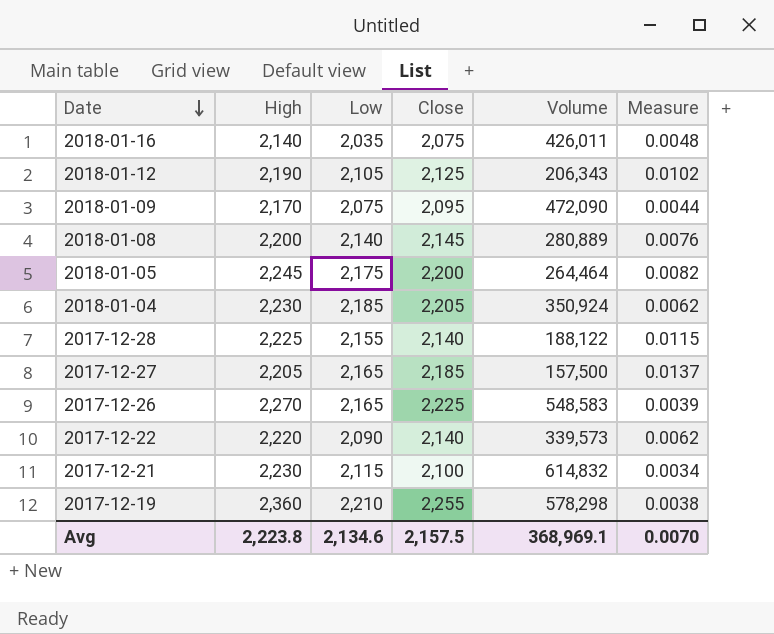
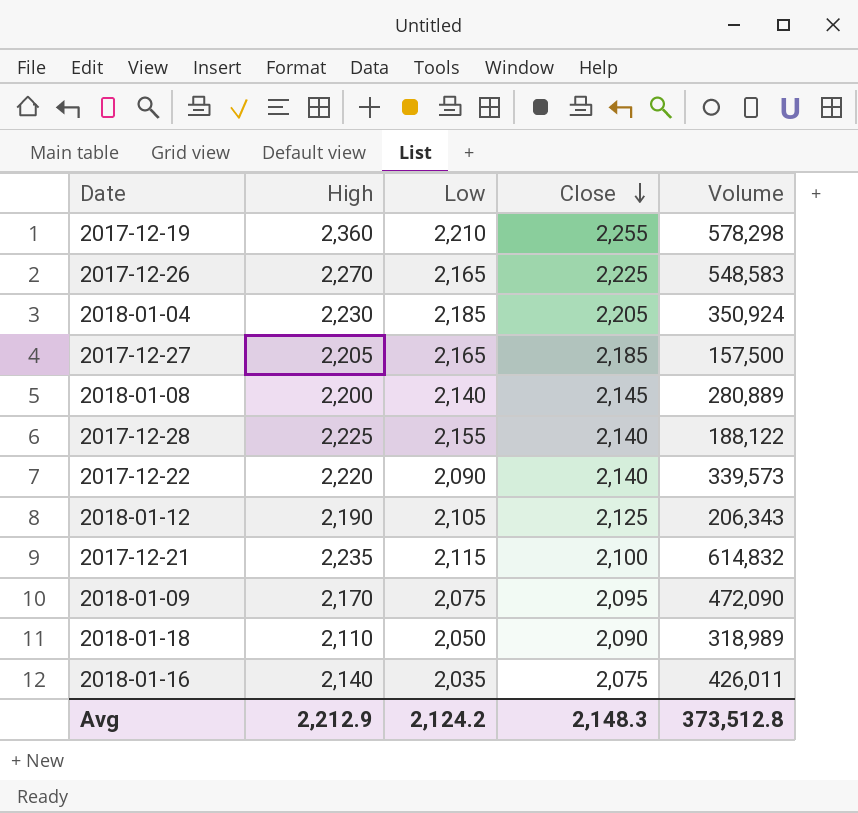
row order: Date descending -> Close descending
column Measure | formula: [Low] / [Volume] -> none
row 2018-01-05: 2,245 | 2,175 | 2,200 | 264,464 | 0.0082 -> none
2017-12-21 | High: 2,230 -> 2,235
row 2018-01-18: none -> 2,110 | 2,050 | 2,090 | 318,989
Avg | High: 2,223.8 -> 2,212.9
Avg | Low: 2,134.6 -> 2,124.2
Avg | Close: 2,157.5 -> 2,148.3
Avg | Volume: 368,969.1 -> 373,512.8

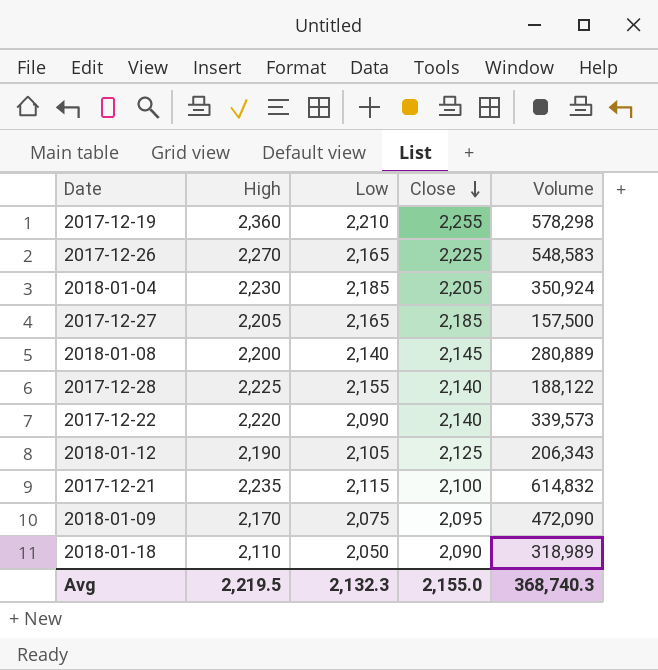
row 2018-01-16: 2,140 | 2,035 | 2,075 | 426,011 -> none
Avg | High: 2,212.9 -> 2,219.5
Avg | Low: 2,124.2 -> 2,132.3
Avg | Close: 2,148.3 -> 2,155.0
Avg | Volume: 373,512.8 -> 368,740.3

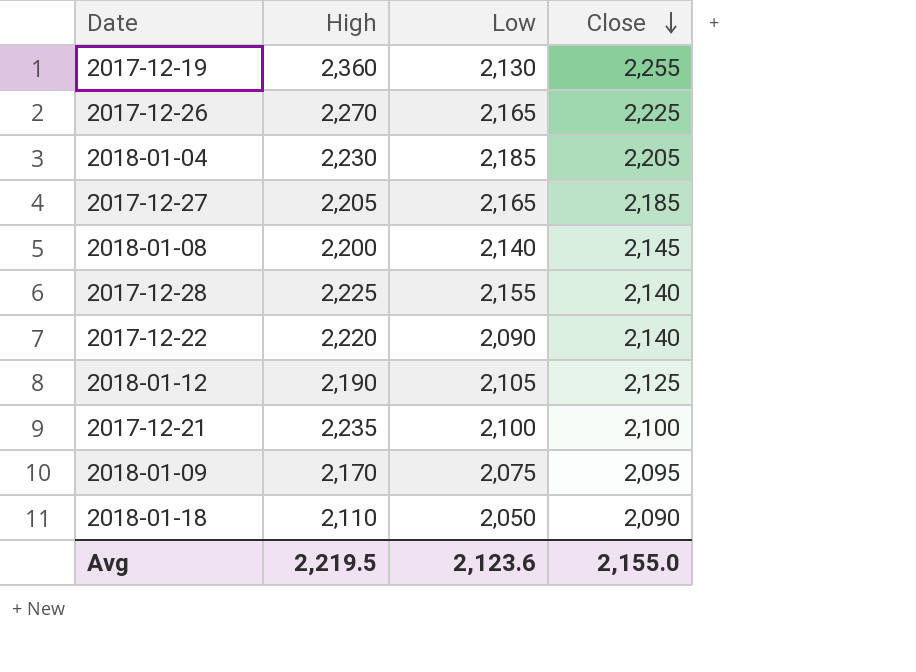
column Volume | position: 5 -> none
2017-12-19 | Low: 2,210 -> 2,130
2017-12-21 | Low: 2,115 -> 2,100
Avg | Low: 2,132.3 -> 2,123.6

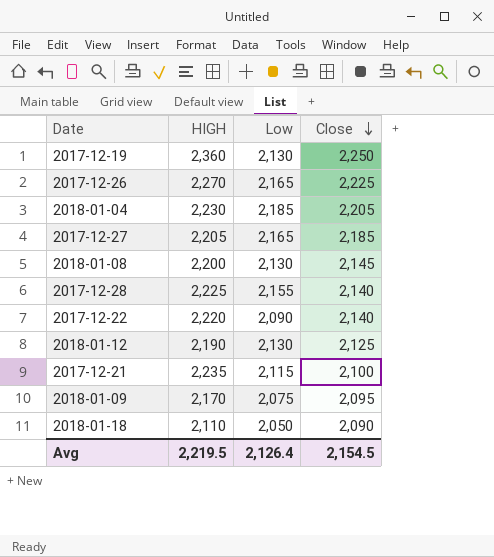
column name: High -> HIGH
2017-12-19 | Close: 2,255 -> 2,250
2018-01-08 | Low: 2,140 -> 2,130
2018-01-12 | Low: 2,105 -> 2,130
2017-12-21 | Low: 2,100 -> 2,115
Avg | Low: 2,123.6 -> 2,126.4
Avg | Close: 2,155.0 -> 2,154.5

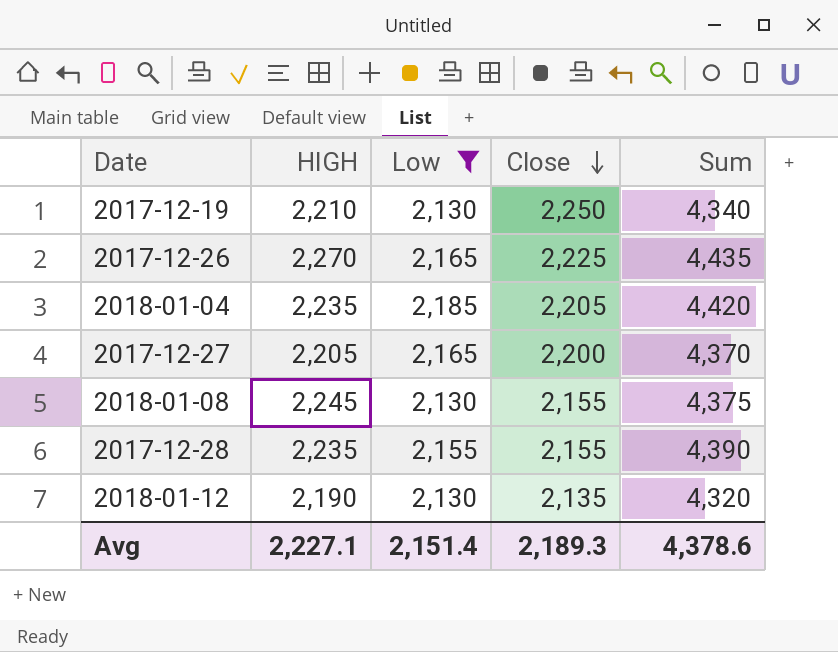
filter: none -> Low >= 2,130
column Sum | formula: none -> [HIGH] + [Low]
2017-12-19 | HIGH: 2,360 -> 2,210
2018-01-04 | HIGH: 2,230 -> 2,235
2017-12-27 | Close: 2,185 -> 2,200
2018-01-08 | HIGH: 2,200 -> 2,245
2018-01-08 | Close: 2,145 -> 2,155
2017-12-28 | HIGH: 2,225 -> 2,235
2017-12-28 | Close: 2,140 -> 2,155
2018-01-12 | Close: 2,125 -> 2,135
Avg | HIGH: 2,219.5 -> 2,227.1
Avg | Low: 2,126.4 -> 2,151.4
Avg | Close: 2,154.5 -> 2,189.3

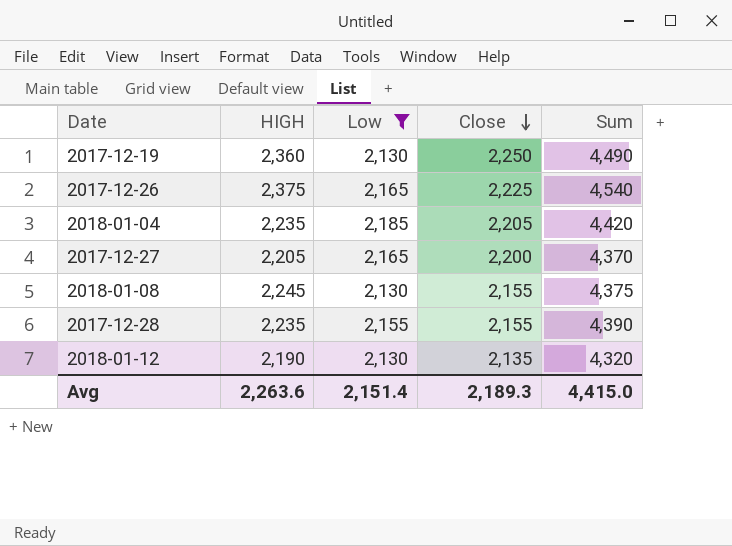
2017-12-19 | HIGH: 2,210 -> 2,360
2017-12-19 | Sum: 4,340 -> 4,490
2017-12-26 | HIGH: 2,270 -> 2,375
2017-12-26 | Sum: 4,435 -> 4,540
Avg | HIGH: 2,227.1 -> 2,263.6
Avg | Sum: 4,378.6 -> 4,415.0

